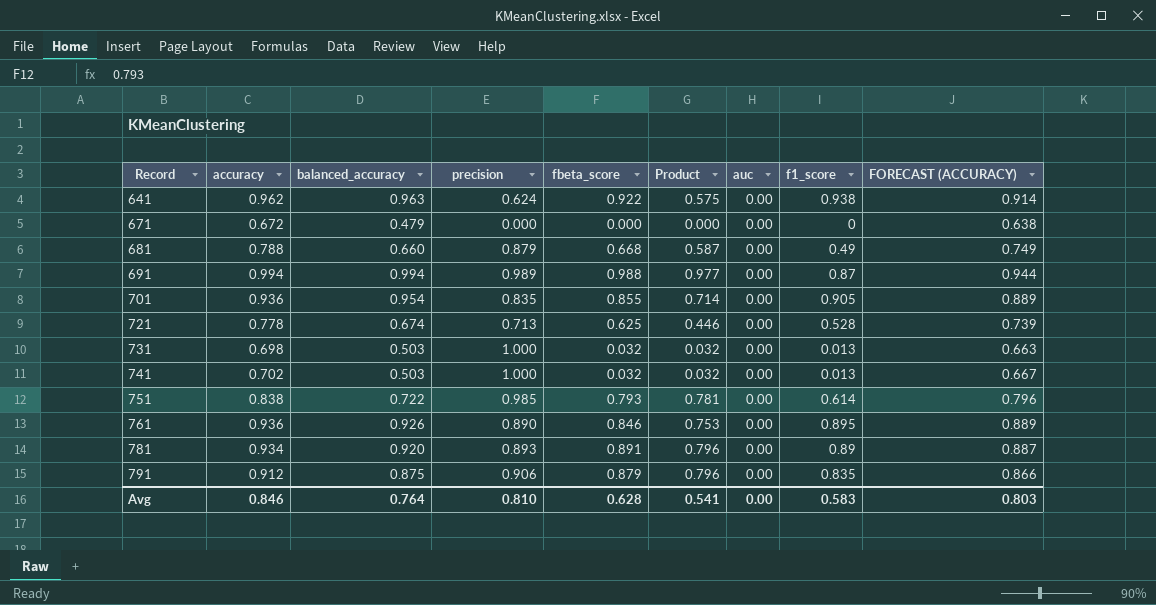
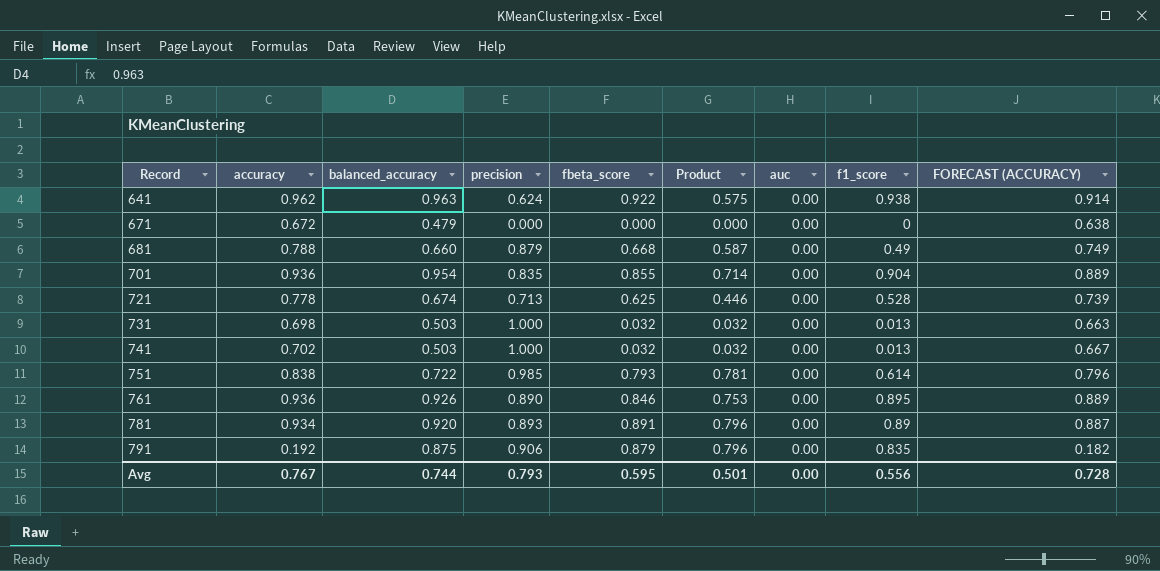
row 691: 0.994 | 0.994 | 0.989 | 0.988 | 0.977 | 0.00 | 0.87 | 0.944 -> none
701 | f1_score: 0.905 -> 0.904
791 | accuracy: 0.912 -> 0.192
791 | FORECAST (ACCURACY): 0.866 -> 0.182
Avg | accuracy: 0.846 -> 0.767
Avg | balanced_accuracy: 0.764 -> 0.744
Avg | precision: 0.810 -> 0.793
Avg | fbeta_score: 0.628 -> 0.595
Avg | Product: 0.541 -> 0.501
Avg | f1_score: 0.583 -> 0.556
Avg | FORECAST (ACCURACY): 0.803 -> 0.728

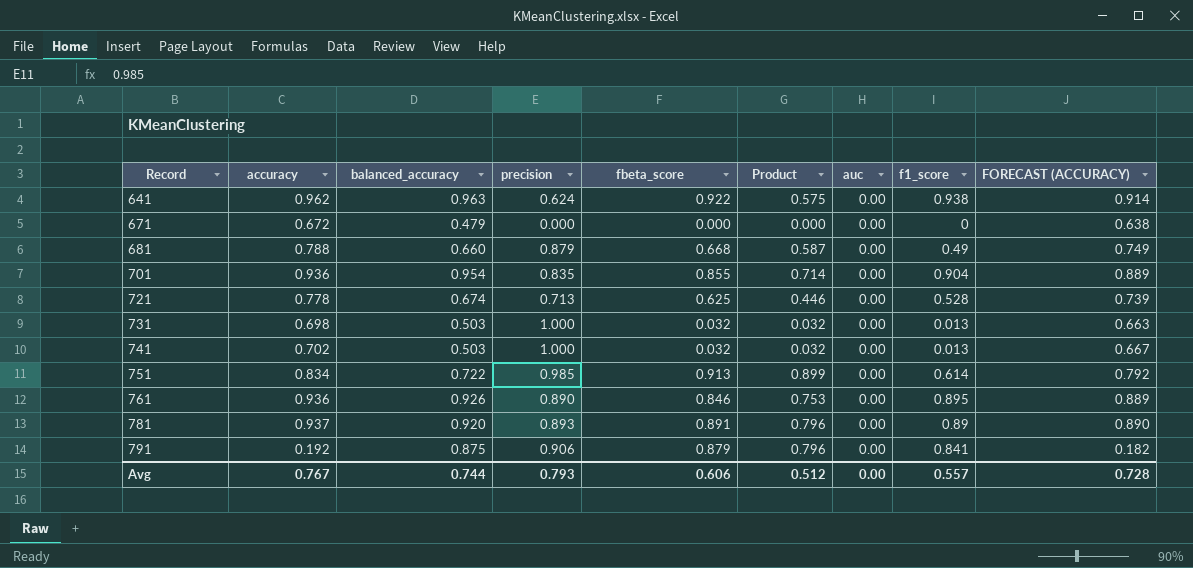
751 | accuracy: 0.838 -> 0.834
751 | fbeta_score: 0.793 -> 0.913
751 | Product: 0.781 -> 0.899
751 | FORECAST (ACCURACY): 0.796 -> 0.792
781 | accuracy: 0.934 -> 0.937
781 | FORECAST (ACCURACY): 0.887 -> 0.890
791 | f1_score: 0.835 -> 0.841
Avg | fbeta_score: 0.595 -> 0.606
Avg | Product: 0.501 -> 0.512
Avg | f1_score: 0.556 -> 0.557

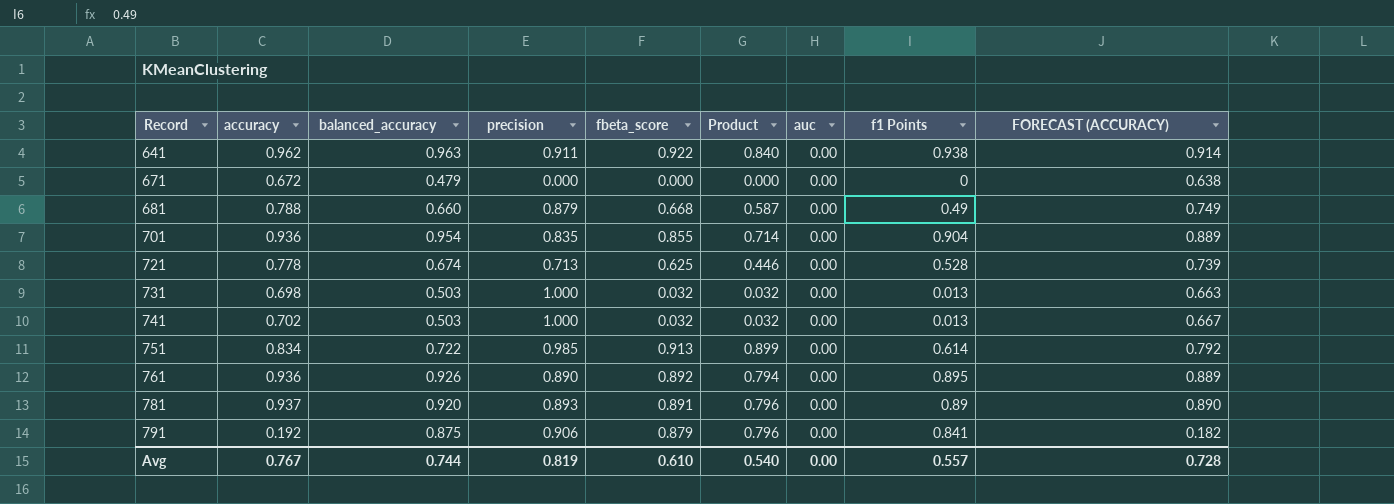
column name: f1_score -> f1 Points
641 | precision: 0.624 -> 0.911
641 | Product: 0.575 -> 0.840
761 | fbeta_score: 0.846 -> 0.892
761 | Product: 0.753 -> 0.794
Avg | precision: 0.793 -> 0.819
Avg | fbeta_score: 0.606 -> 0.610
Avg | Product: 0.512 -> 0.540

